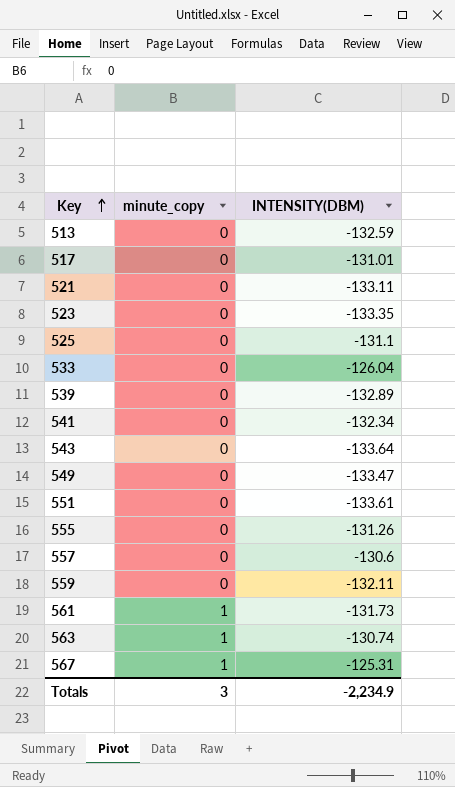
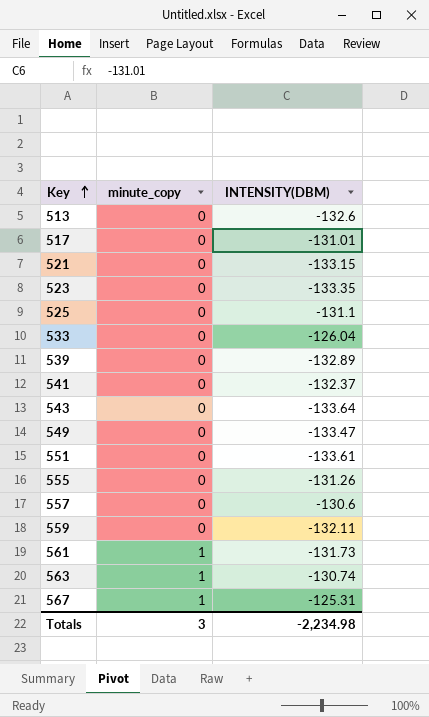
513 | INTENSITY(DBM): -132.59 -> -132.6
521 | INTENSITY(DBM): -133.11 -> -133.15
541 | INTENSITY(DBM): -132.34 -> -132.37
Totals | INTENSITY(DBM): -2,234.9 -> -2,234.98

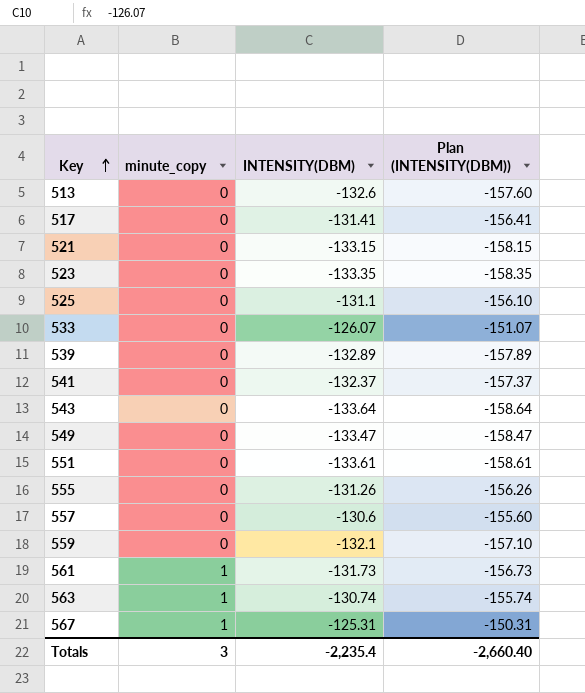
column Plan (INTENSITY(DBM)) | formula: none -> [INTENSITY(DBM)] - 25
517 | INTENSITY(DBM): -131.01 -> -131.41
533 | INTENSITY(DBM): -126.04 -> -126.07
559 | INTENSITY(DBM): -132.11 -> -132.1
Totals | INTENSITY(DBM): -2,234.98 -> -2,235.4

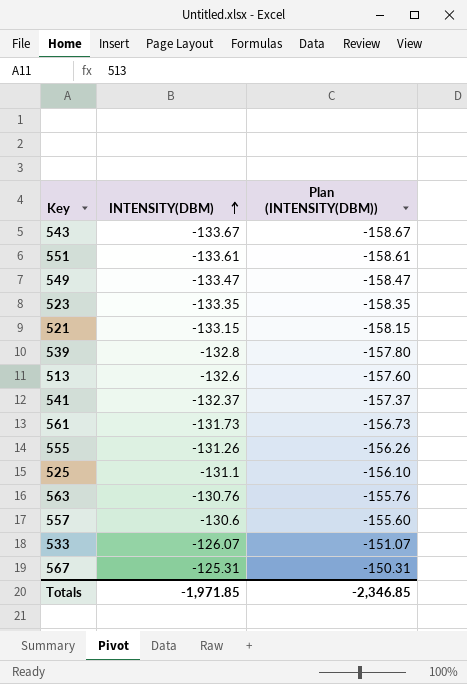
row order: Key ascending -> INTENSITY(DBM) ascending
column minute_copy | position: 2 -> none
row 517: 0 | -131.41 | -156.41 -> none
row 559: 0 | -132.1 | -157.10 -> none
543 | INTENSITY(DBM): -133.64 -> -133.67
543 | Plan (INTENSITY(DBM)): -158.64 -> -158.67
539 | INTENSITY(DBM): -132.89 -> -132.8
539 | Plan (INTENSITY(DBM)): -157.89 -> -157.80
563 | INTENSITY(DBM): -130.74 -> -130.76
563 | Plan (INTENSITY(DBM)): -155.74 -> -155.76
Totals | INTENSITY(DBM): -2,235.4 -> -1,971.85
Totals | Plan (INTENSITY(DBM)): -2,660.40 -> -2,346.85

